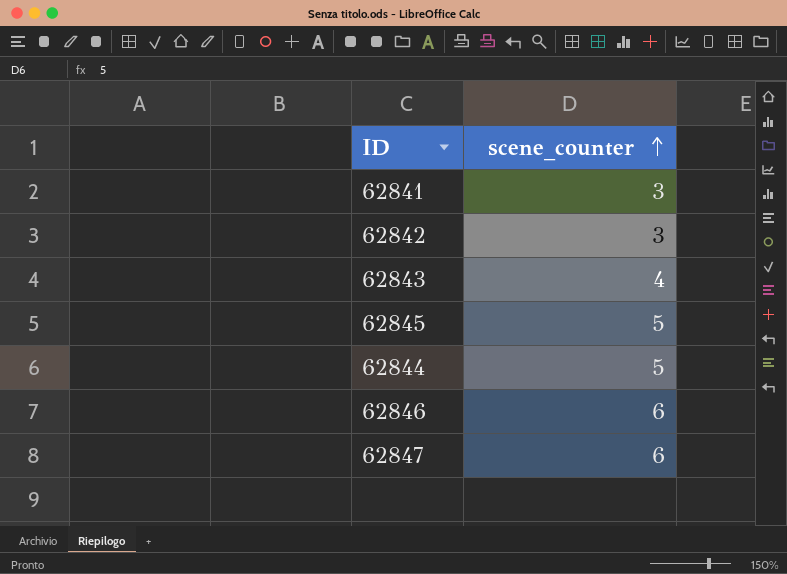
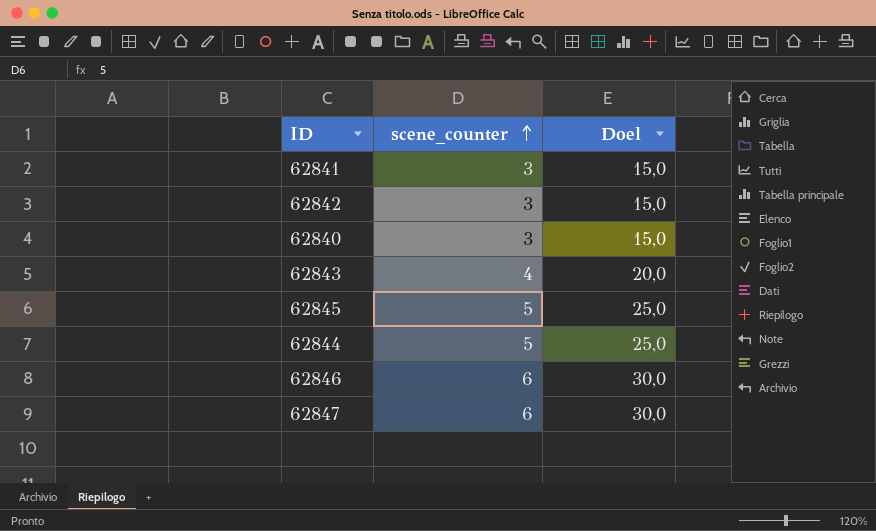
column Doel | formula: none -> [scene_counter] * 5
row 62840: none -> 3 | 15,0

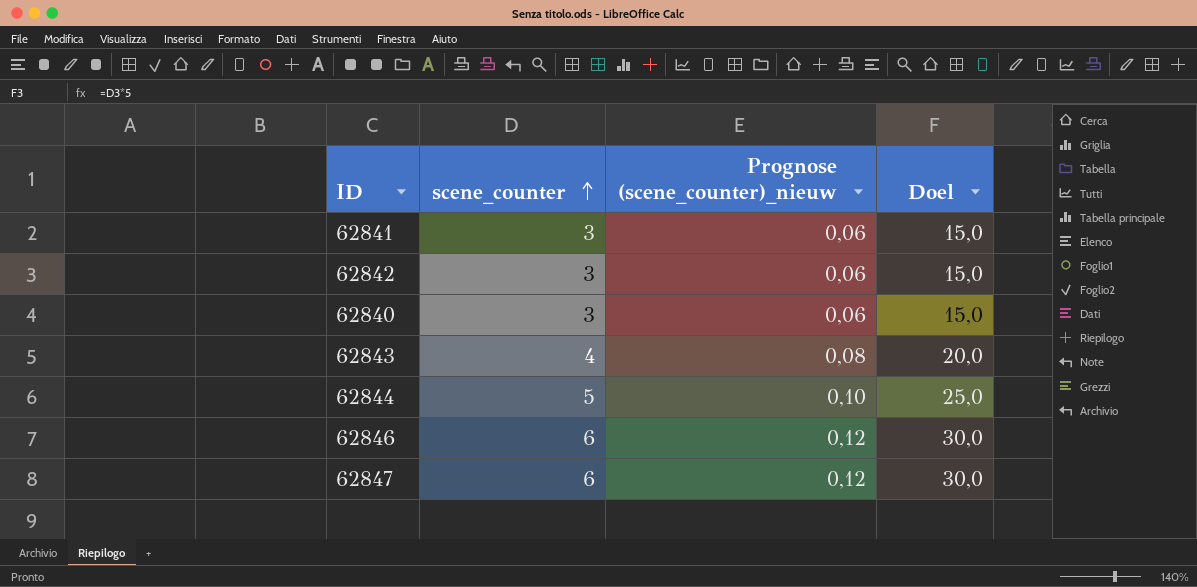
column Prognose (scene_counter)_nieuw | formula: none -> [scene_counter] * 0,02
row 62845: 5 | 25,0 -> none

